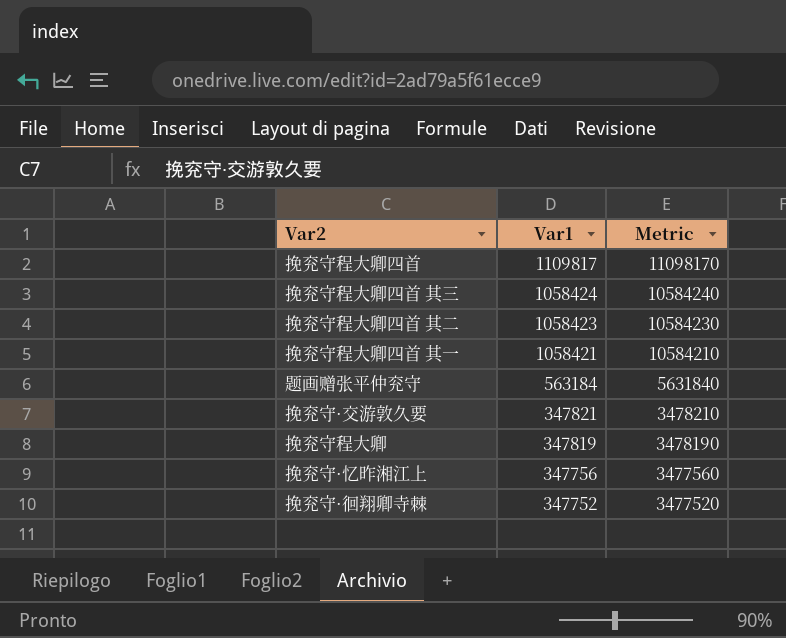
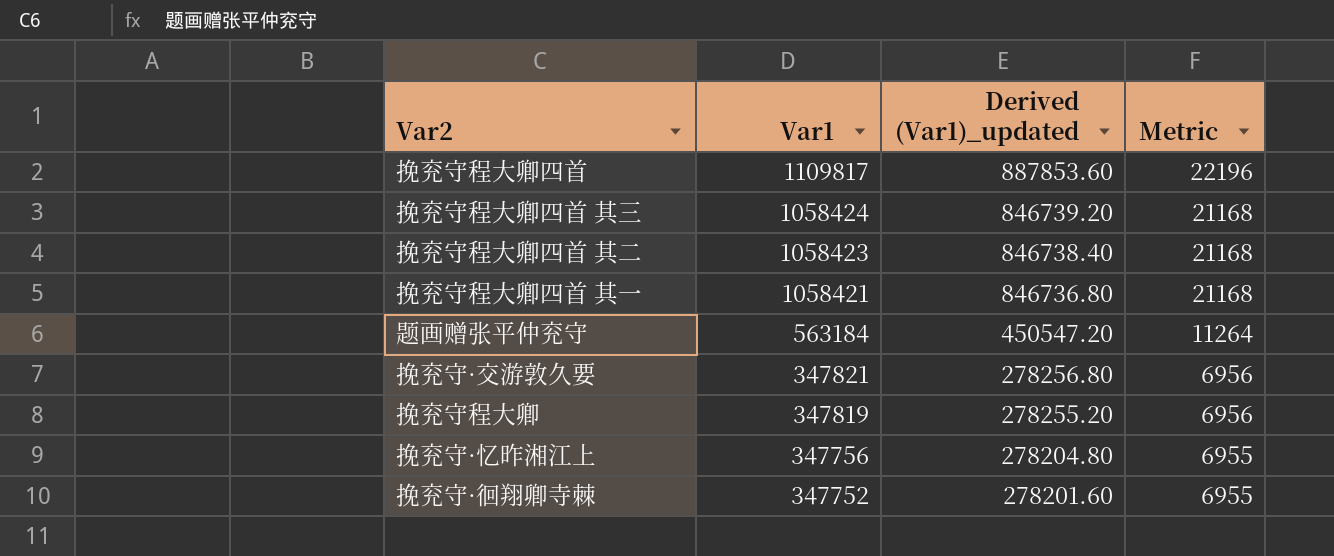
column Derived (Var1)_updated | formula: none -> [Var1] * 0.8
column Metric | formula: [Var1] * 10 -> [Var1] * 0.02

